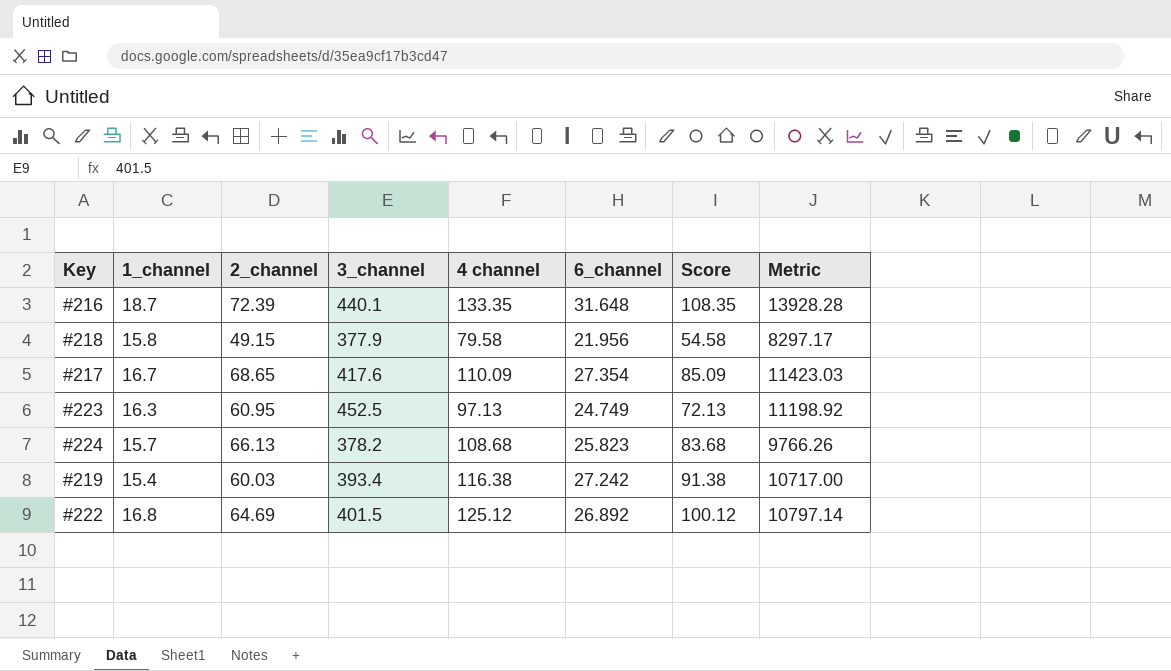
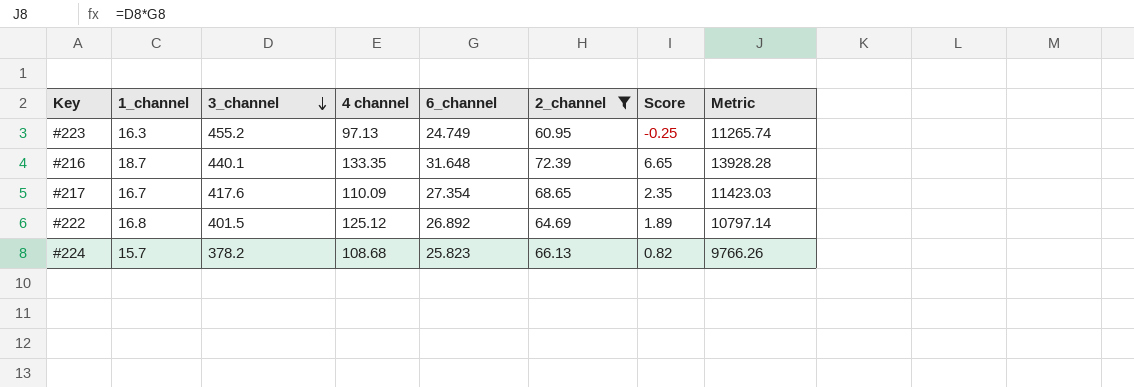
filter: none -> 2_channel >= 60.95
row order: none -> 3_channel descending
column 2_channel | position: 3 -> 6
column Score | formula: [4 channel] - 25 -> [6_channel] - 25
#223 | 3_channel: 452.5 -> 455.2
#223 | Metric: 11198.92 -> 11265.74

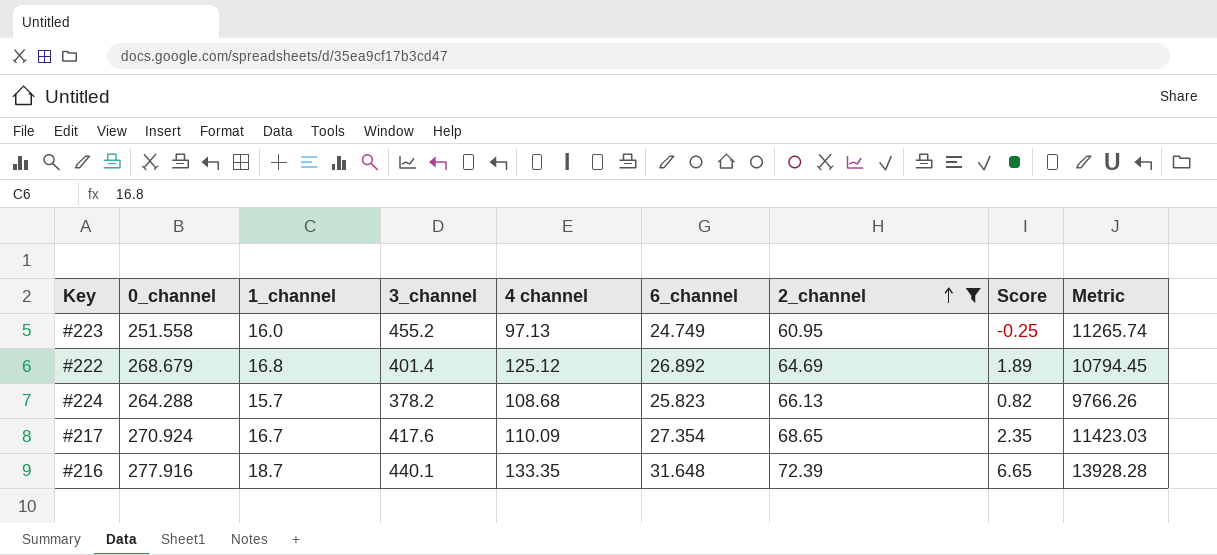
row order: 3_channel descending -> 2_channel ascending
column 0_channel | position: none -> 2
#223 | 1_channel: 16.3 -> 16.0
#222 | 3_channel: 401.5 -> 401.4
#222 | Metric: 10797.14 -> 10794.45

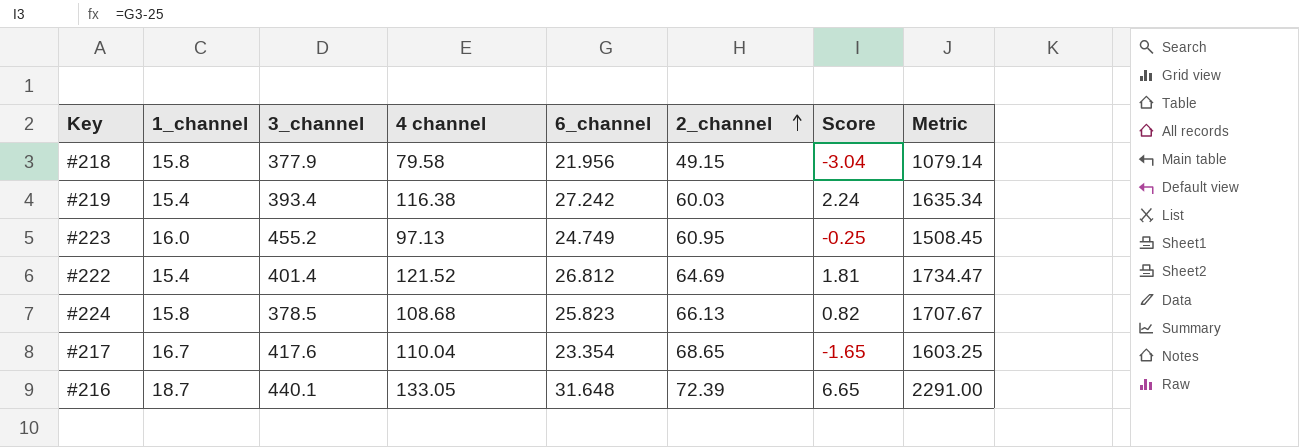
filter: 2_channel >= 60.95 -> none
column 0_channel | position: 2 -> none
column Metric | formula: [3_channel] * [6_channel] -> [6_channel] * [2_channel]
#222 | 1_channel: 16.8 -> 15.4
#222 | 4 channel: 125.12 -> 121.52
#222 | 6_channel: 26.892 -> 26.812
#222 | Score: 1.89 -> 1.81
#224 | 1_channel: 15.7 -> 15.8
#224 | 3_channel: 378.2 -> 378.5
#217 | 4 channel: 110.09 -> 110.04
#217 | 6_channel: 27.354 -> 23.354
#217 | Score: 2.35 -> -1.65
#216 | 4 channel: 133.35 -> 133.05

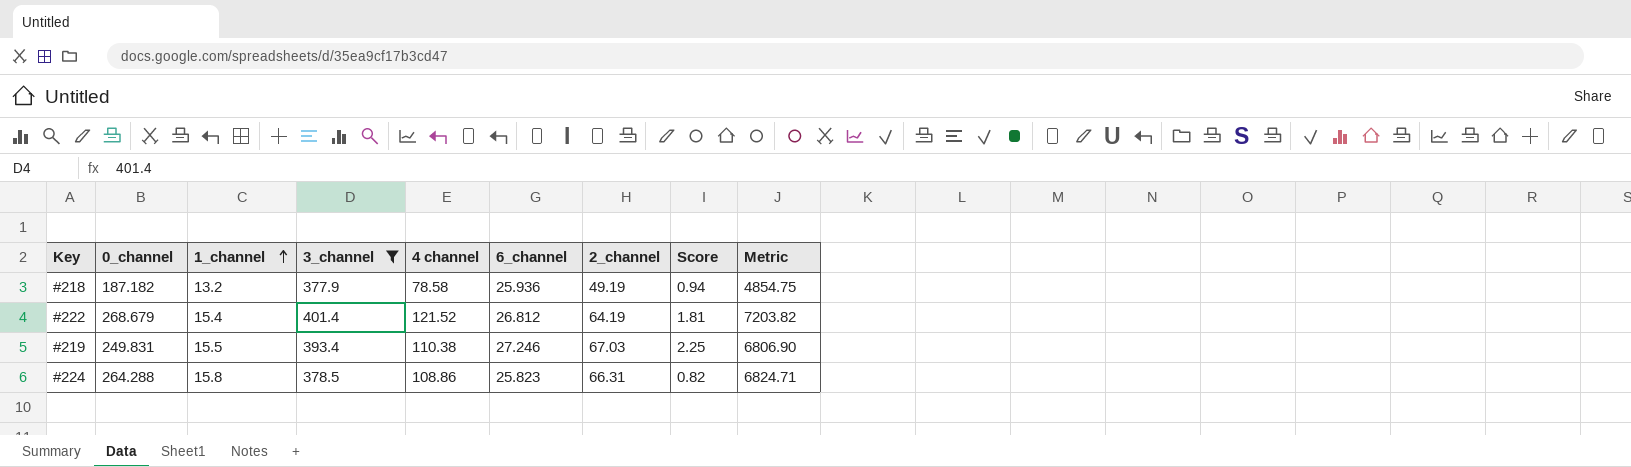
filter: none -> 3_channel <= 401.4
row order: 2_channel ascending -> 1_channel ascending
column 0_channel | position: none -> 2
column Metric | formula: [6_channel] * [2_channel] -> [0_channel] * [6_channel]
#218 | 1_channel: 15.8 -> 13.2
#218 | 4 channel: 79.58 -> 78.58
#218 | 6_channel: 21.956 -> 25.936
#218 | 2_channel: 49.15 -> 49.19
#218 | Score: -3.04 -> 0.94
#222 | 2_channel: 64.69 -> 64.19
#219 | 1_channel: 15.4 -> 15.5
#219 | 4 channel: 116.38 -> 110.38
#219 | 6_channel: 27.242 -> 27.246
#219 | 2_channel: 60.03 -> 67.03
#219 | Score: 2.24 -> 2.25
#224 | 4 channel: 108.68 -> 108.86
#224 | 2_channel: 66.13 -> 66.31

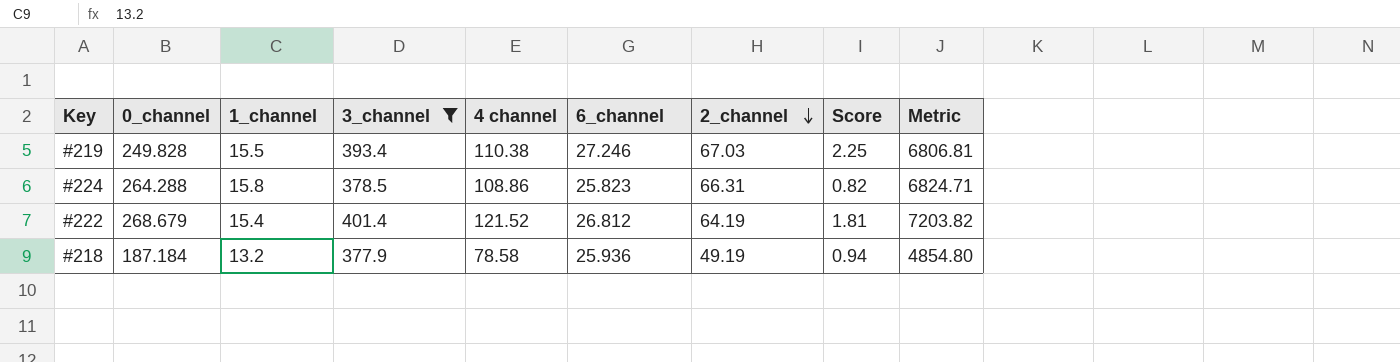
row order: 1_channel ascending -> 2_channel descending
#219 | 0_channel: 249.831 -> 249.828
#219 | Metric: 6806.90 -> 6806.81
#218 | 0_channel: 187.182 -> 187.184
#218 | Metric: 4854.75 -> 4854.80

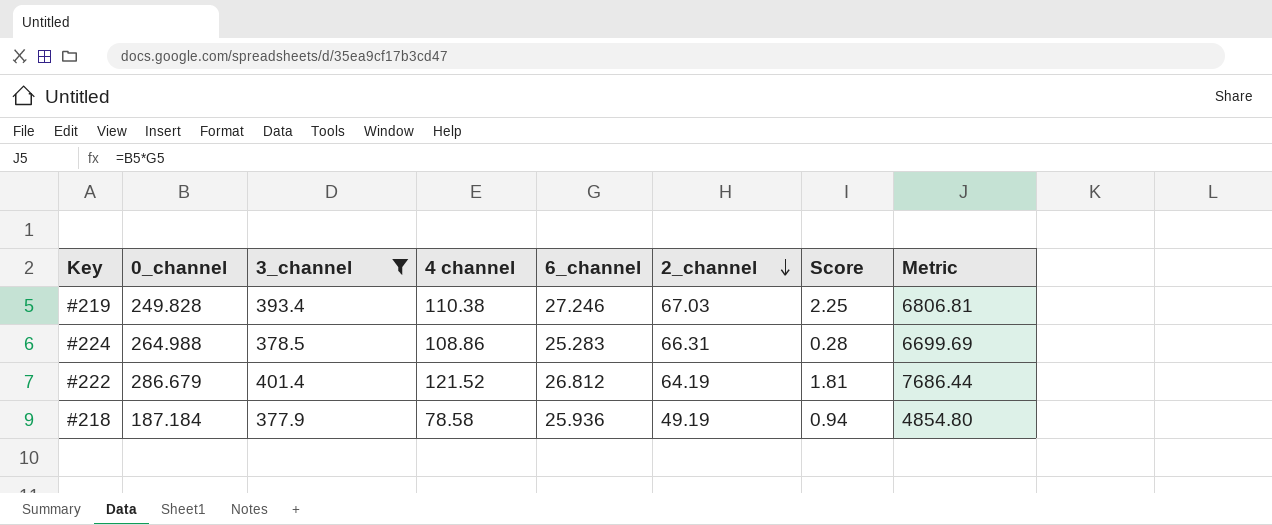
column 1_channel | position: 3 -> none
#224 | 0_channel: 264.288 -> 264.988
#224 | 6_channel: 25.823 -> 25.283
#224 | Score: 0.82 -> 0.28
#224 | Metric: 6824.71 -> 6699.69
#222 | 0_channel: 268.679 -> 286.679
#222 | Metric: 7203.82 -> 7686.44

